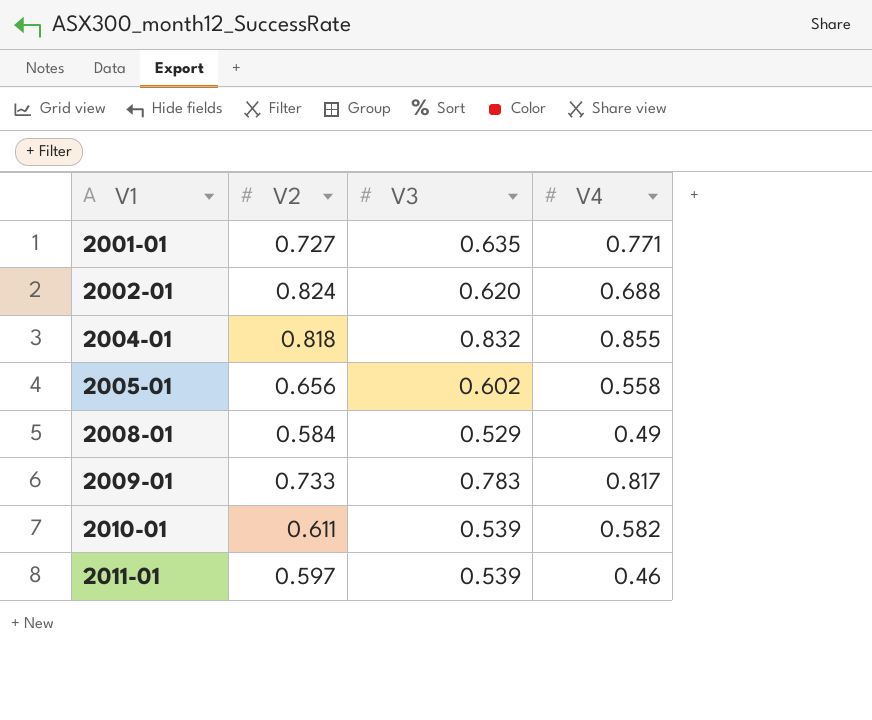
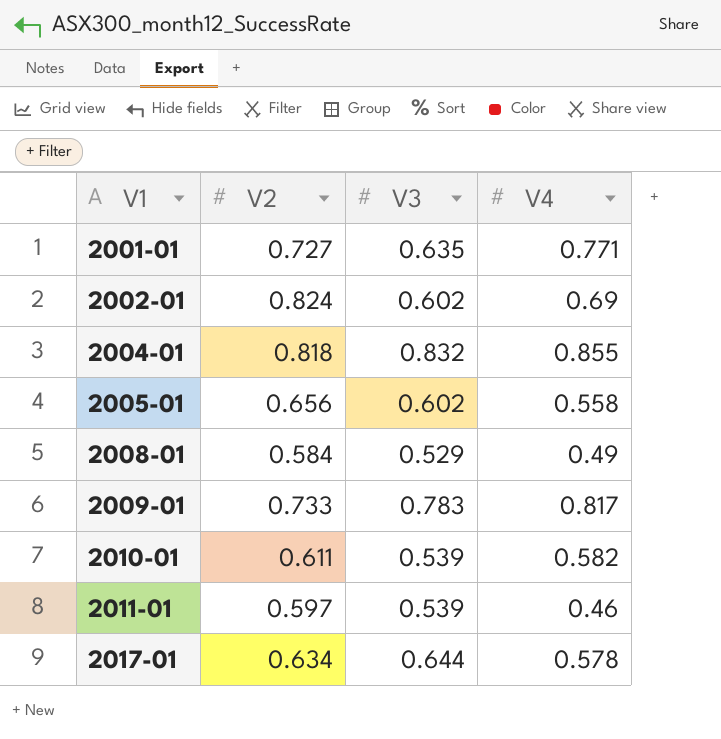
2002-01 | V3: 0.620 -> 0.602
2002-01 | V4: 0.688 -> 0.69
row 2017-01: none -> 0.634 | 0.644 | 0.578

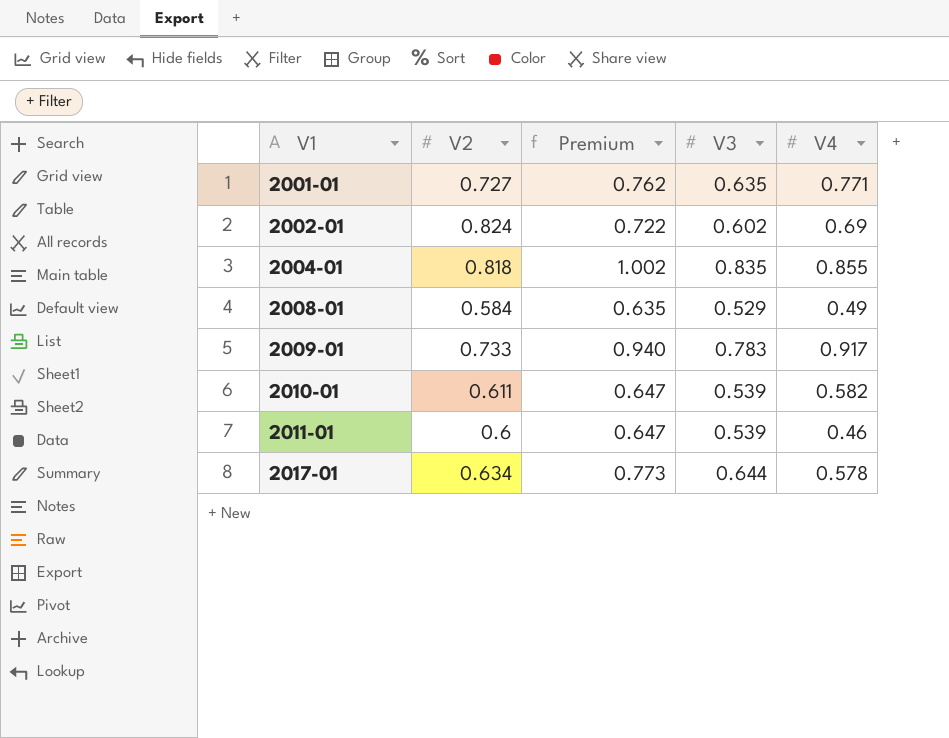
column Premium | formula: none -> [V3] * 1.2
row 2005-01: 0.656 | 0.602 | 0.558 -> none
2004-01 | V3: 0.832 -> 0.835
2009-01 | V4: 0.817 -> 0.917
2011-01 | V2: 0.597 -> 0.6

